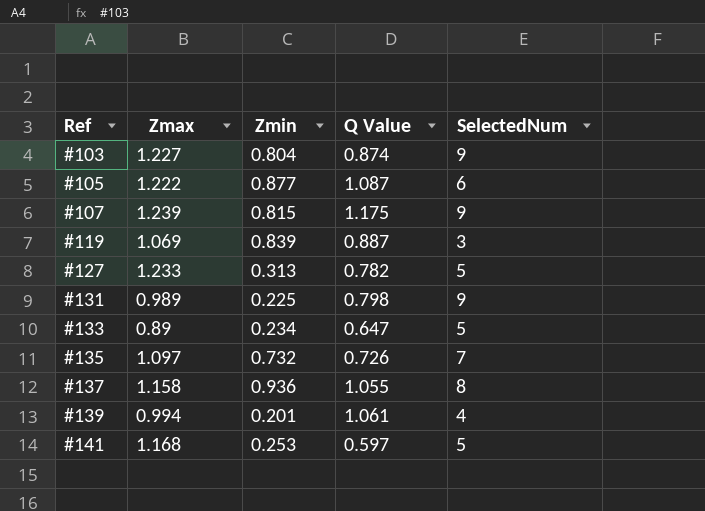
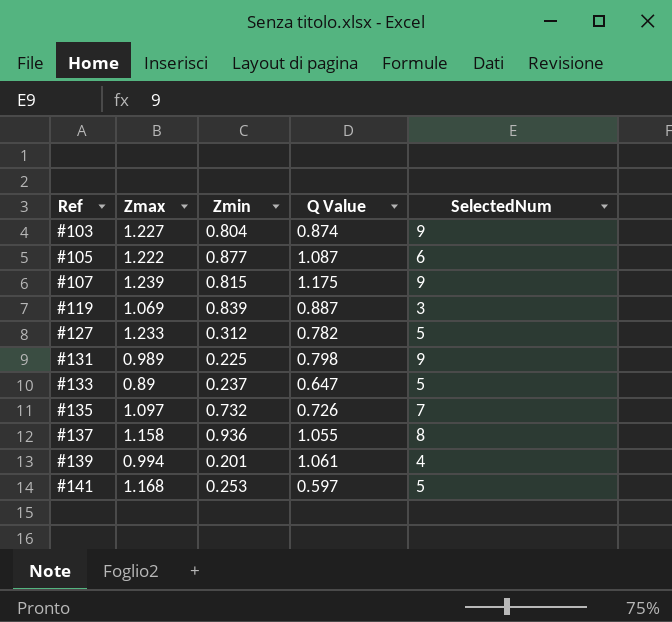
#127 | Zmin: 0.313 -> 0.312
#133 | Zmin: 0.234 -> 0.237

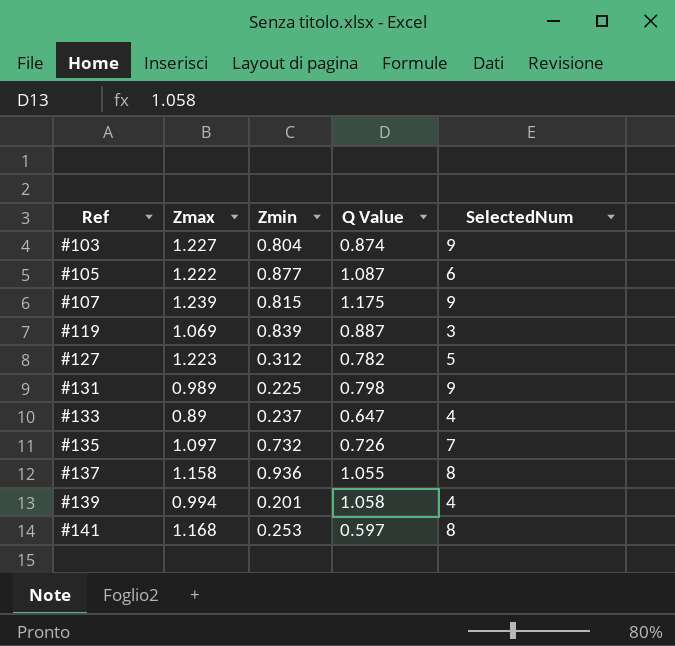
#127 | Zmax: 1.233 -> 1.223
#133 | SelectedNum: 5 -> 4
#139 | Q Value: 1.061 -> 1.058
#141 | SelectedNum: 5 -> 8

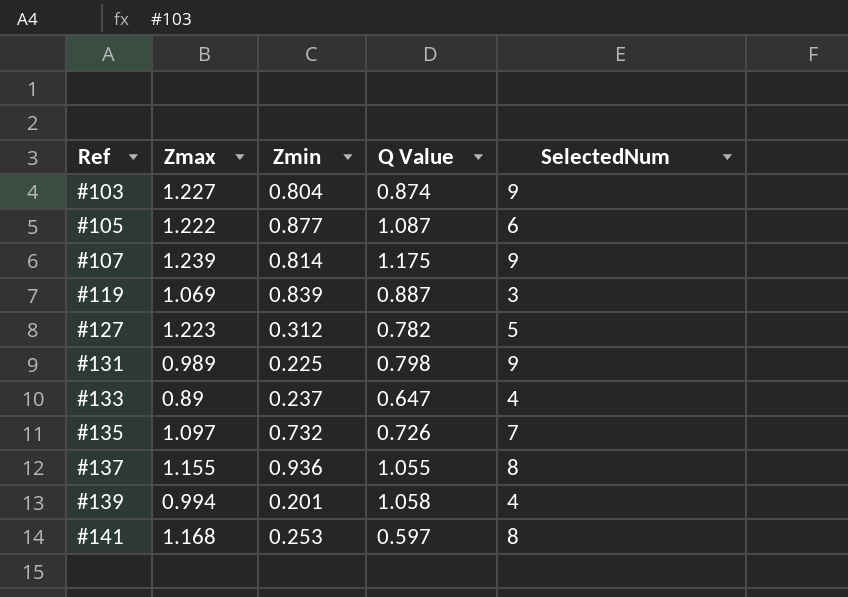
#107 | Zmin: 0.815 -> 0.814
#137 | Zmax: 1.158 -> 1.155

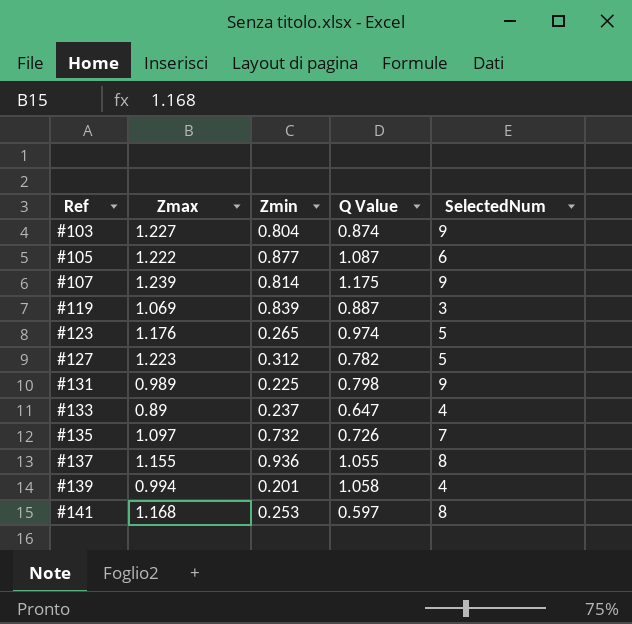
row #123: none -> 1.176 | 0.265 | 0.974 | 5

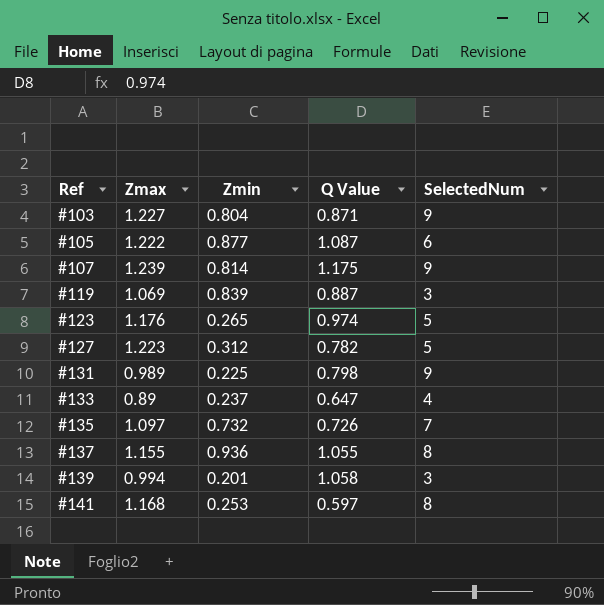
#103 | Q Value: 0.874 -> 0.871
#139 | SelectedNum: 4 -> 3

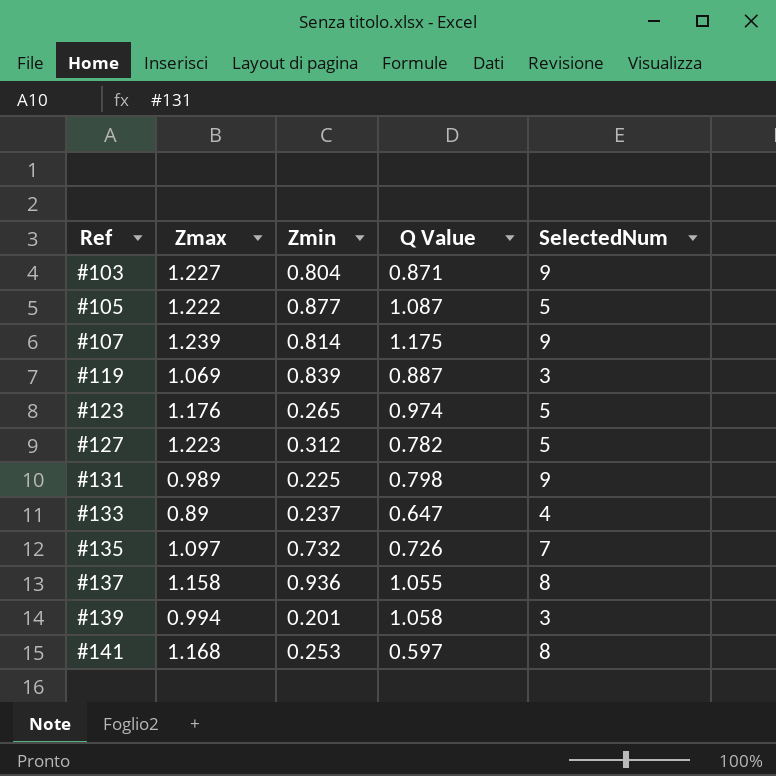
#105 | SelectedNum: 6 -> 5
#137 | Zmax: 1.155 -> 1.158

